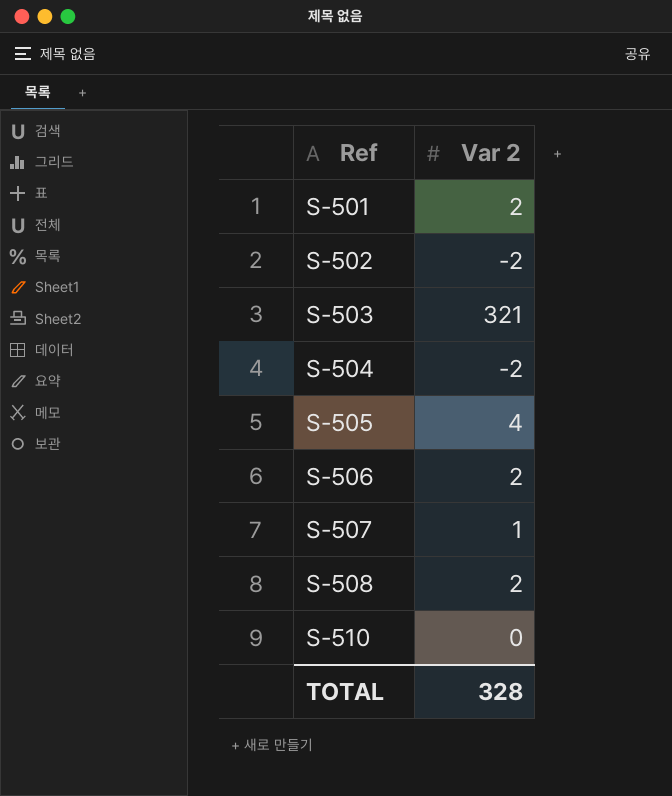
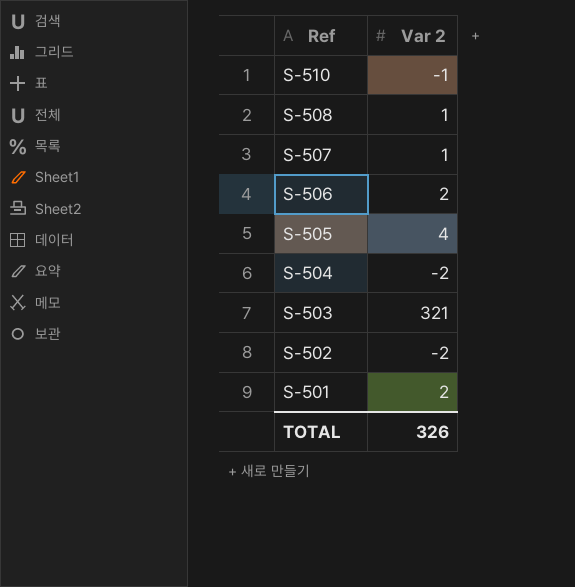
row order: Ref ascending -> Ref descending
S-510 | Var 2: 0 -> -1
S-508 | Var 2: 2 -> 1
TOTAL | Var 2: 328 -> 326

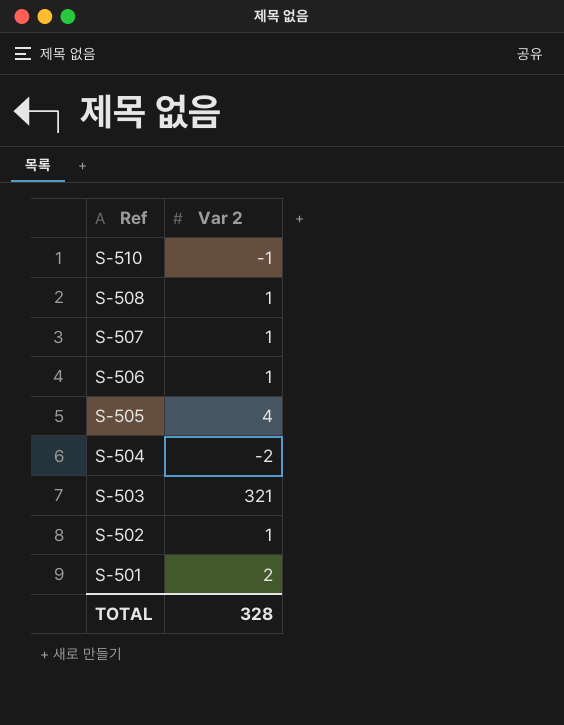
S-506 | Var 2: 2 -> 1
S-502 | Var 2: -2 -> 1
TOTAL | Var 2: 326 -> 328

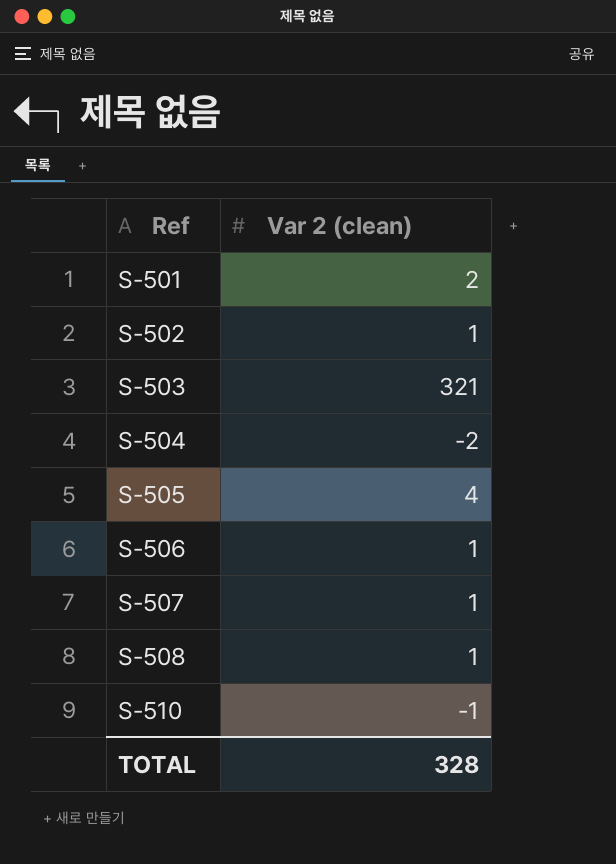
row order: Ref descending -> Ref ascending
column name: Var 2 -> Var 2 (clean)

